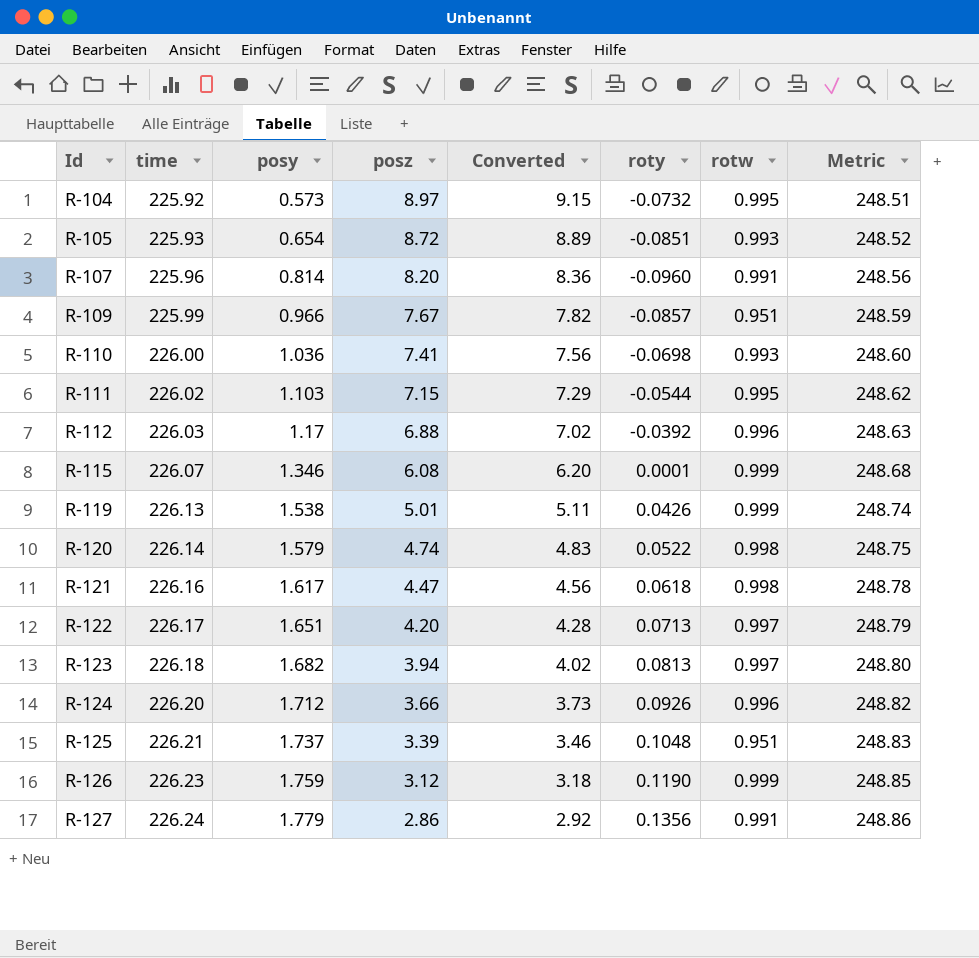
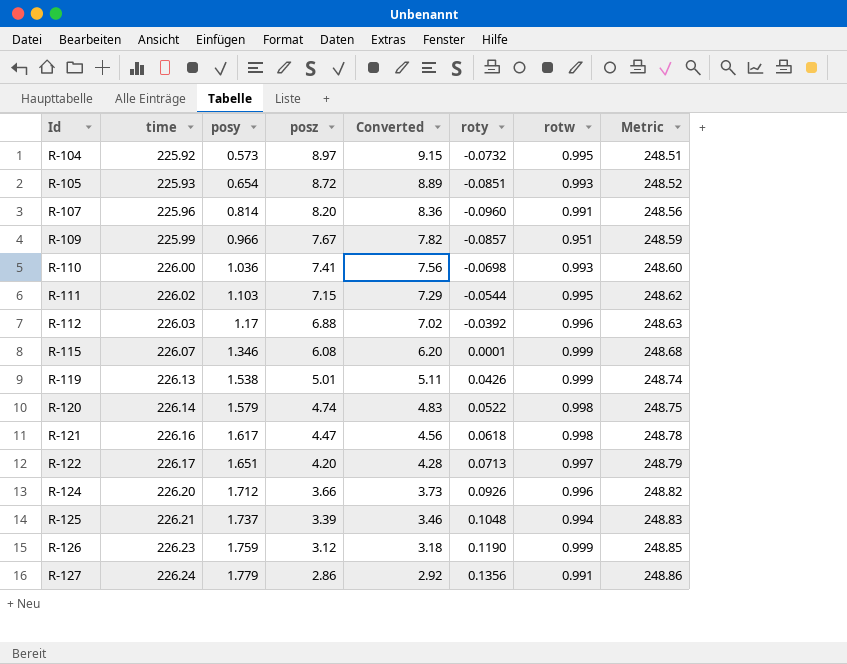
row R-123: 226.18 | 1.682 | 3.94 | 4.02 | 0.0813 | 0.997 | 248.80 -> none
R-125 | rotw: 0.951 -> 0.994

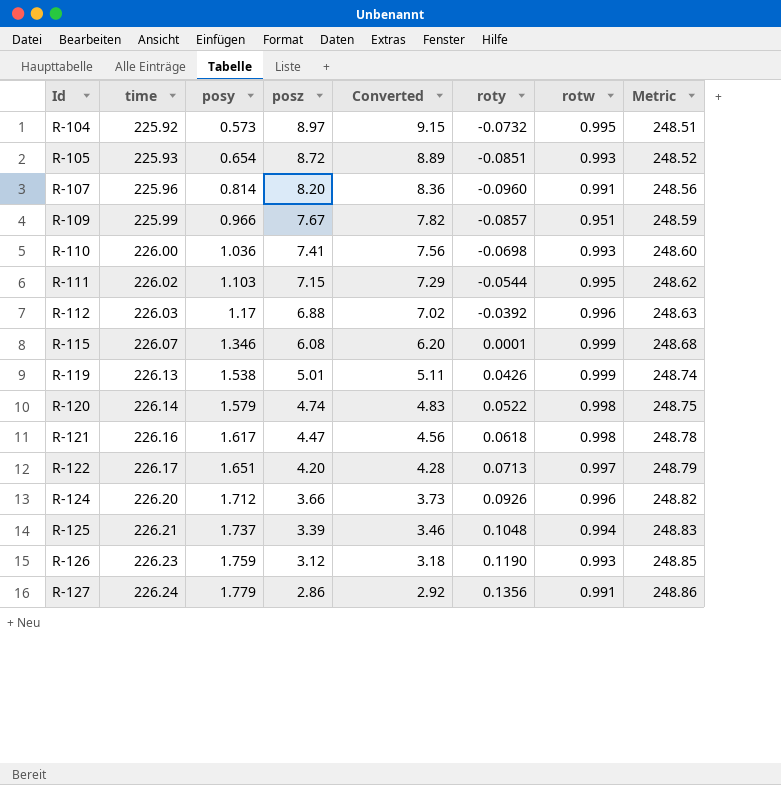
R-126 | rotw: 0.999 -> 0.993

